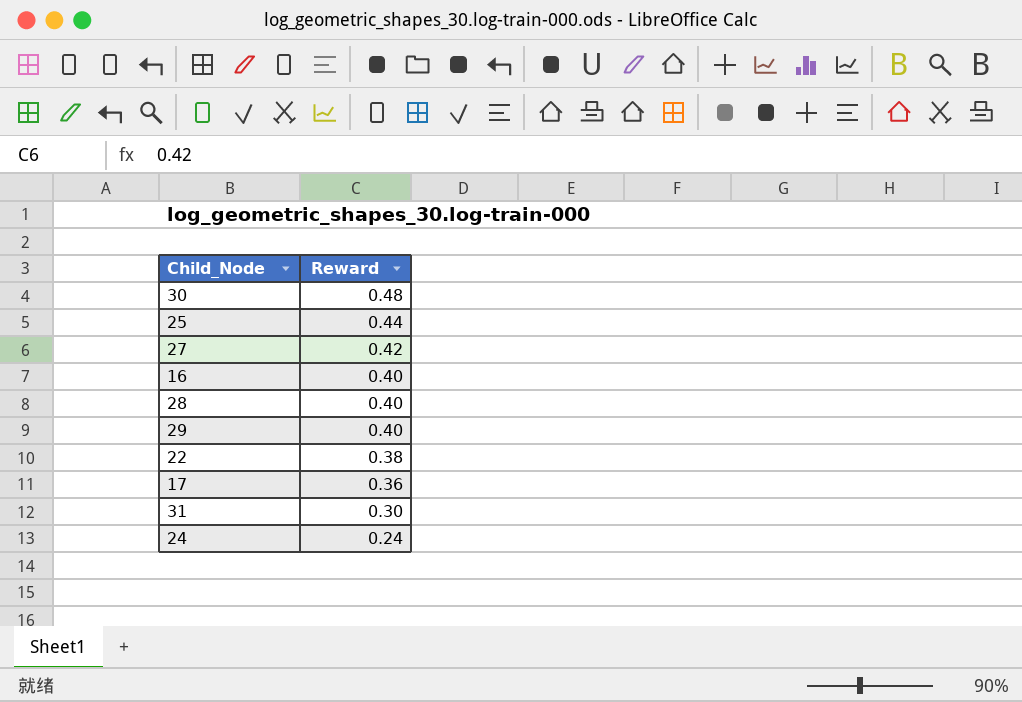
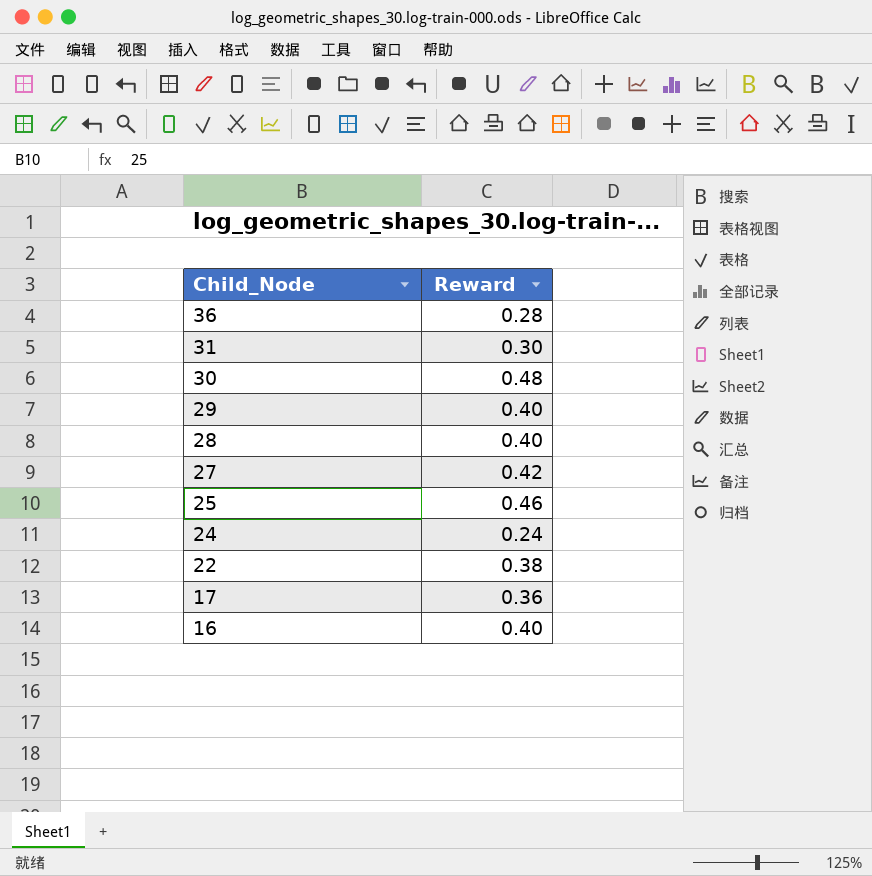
row order: Reward descending -> Child_Node descending
row 36: none -> 0.28
25 | Reward: 0.44 -> 0.46

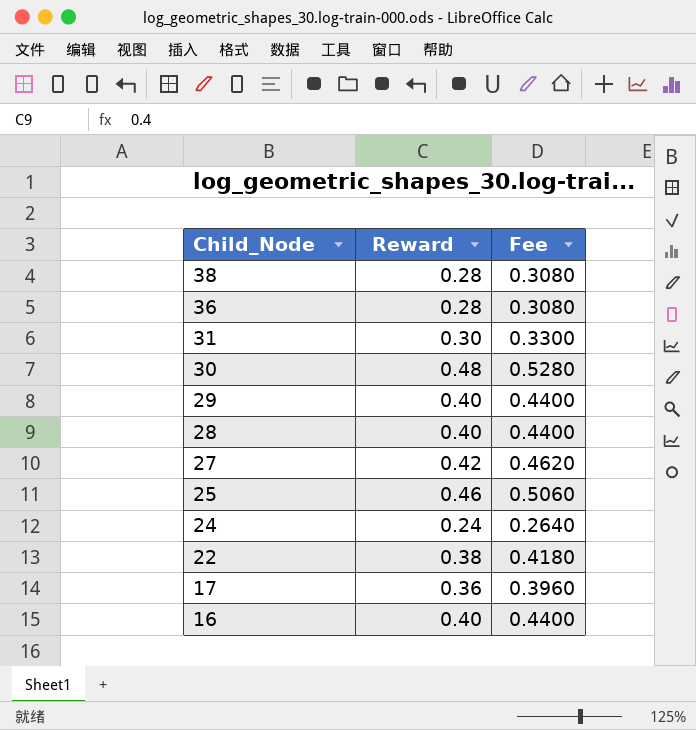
column Fee | formula: none -> [Reward] * 1.1
row 38: none -> 0.28 | 0.3080

